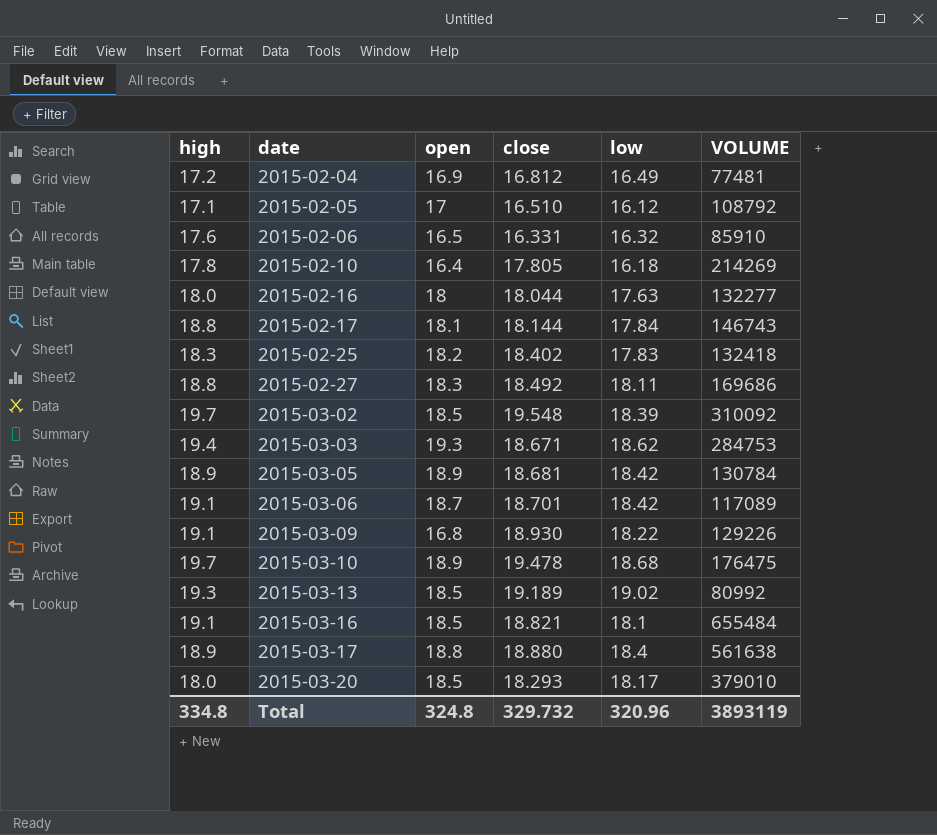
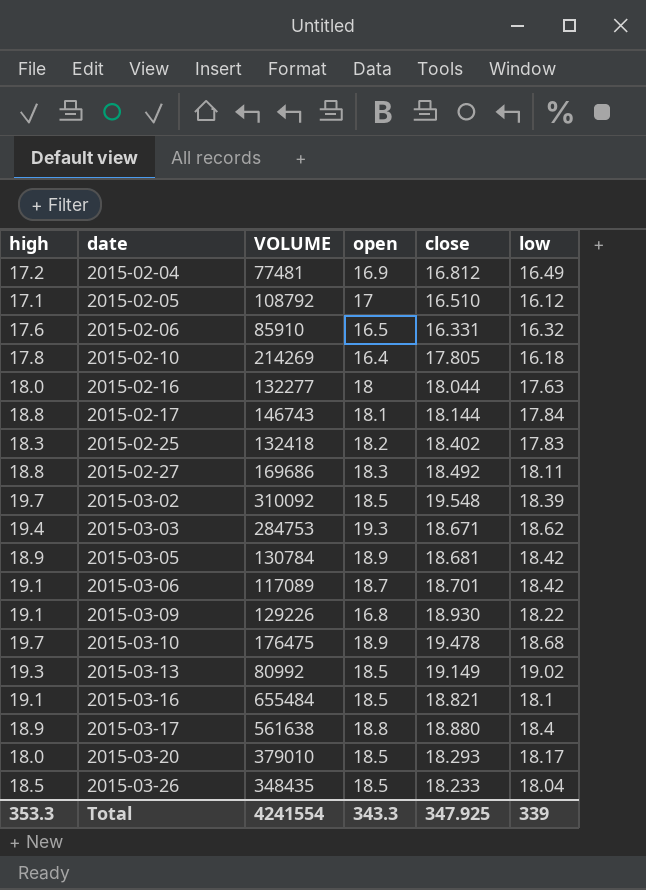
column VOLUME | position: 6 -> 3
2015-03-13 | close: 19.189 -> 19.149
row 2015-03-26: none -> 18.5 | 348435 | 18.5 | 18.233 | 18.04
Total | high: 334.8 -> 353.3
Total | VOLUME: 3893119 -> 4241554
Total | open: 324.8 -> 343.3
Total | close: 329.732 -> 347.925
Total | low: 320.96 -> 339

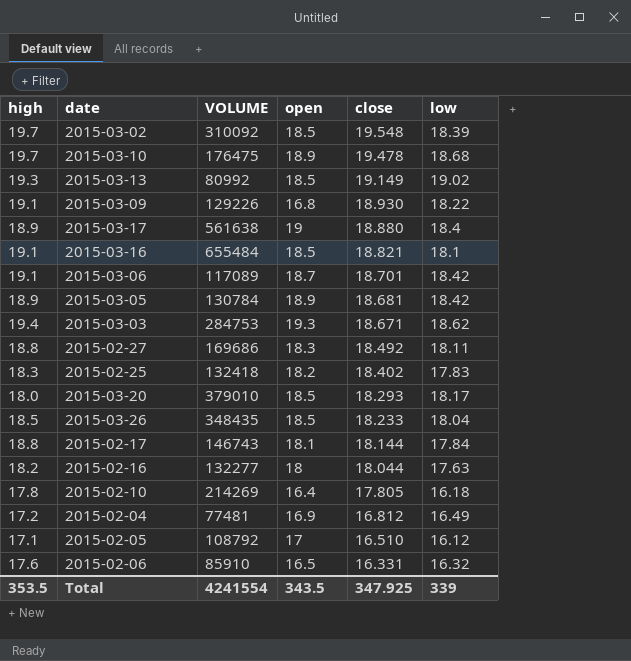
row order: date ascending -> close descending
2015-03-17 | open: 18.8 -> 19
2015-02-16 | high: 18.0 -> 18.2
Total | high: 353.3 -> 353.5
Total | open: 343.3 -> 343.5

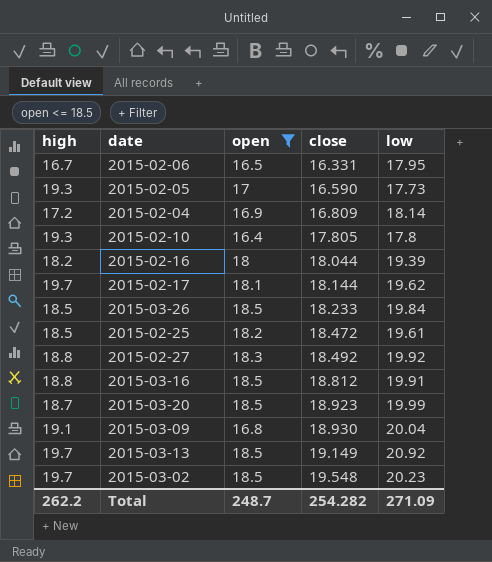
filter: none -> open <= 18.5
row order: close descending -> close ascending
column VOLUME | position: 3 -> none
2015-02-06 | high: 17.6 -> 16.7
2015-02-06 | low: 16.32 -> 17.95
2015-02-05 | high: 17.1 -> 19.3
2015-02-05 | close: 16.510 -> 16.590
2015-02-05 | low: 16.12 -> 17.73
2015-02-04 | close: 16.812 -> 16.809
2015-02-04 | low: 16.49 -> 18.14
2015-02-10 | high: 17.8 -> 19.3
2015-02-10 | low: 16.18 -> 17.8
2015-02-16 | low: 17.63 -> 19.39
2015-02-17 | high: 18.8 -> 19.7
2015-02-17 | low: 17.84 -> 19.62
2015-03-26 | low: 18.04 -> 19.84
2015-02-25 | high: 18.3 -> 18.5
2015-02-25 | close: 18.402 -> 18.472
2015-02-25 | low: 17.83 -> 19.61
2015-02-27 | low: 18.11 -> 19.92
2015-03-16 | high: 19.1 -> 18.8
2015-03-16 | close: 18.821 -> 18.812
2015-03-16 | low: 18.1 -> 19.91
2015-03-20 | high: 18.0 -> 18.7
2015-03-20 | close: 18.293 -> 18.923
2015-03-20 | low: 18.17 -> 19.99
2015-03-09 | low: 18.22 -> 20.04
2015-03-13 | high: 19.3 -> 19.7
2015-03-13 | low: 19.02 -> 20.92
2015-03-02 | low: 18.39 -> 20.23
Total | high: 353.5 -> 262.2
Total | open: 343.5 -> 248.7
Total | close: 347.925 -> 254.282
Total | low: 339 -> 271.09

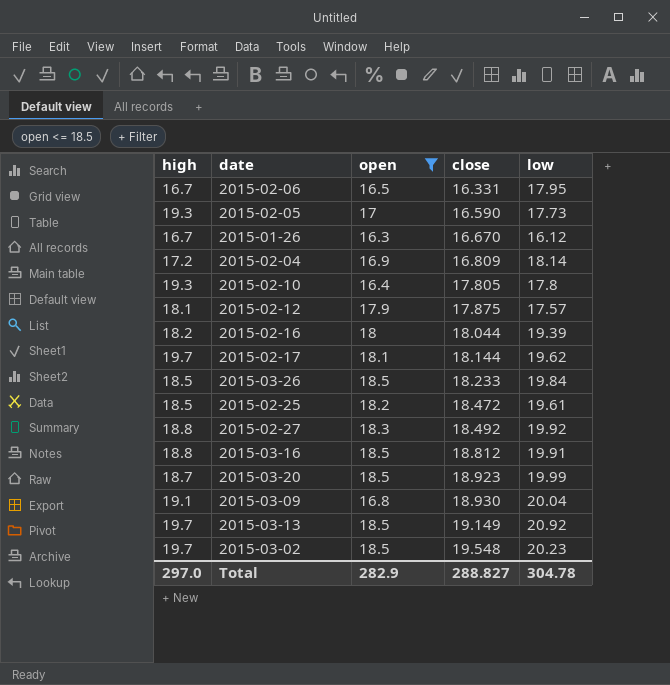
row 2015-01-26: none -> 16.7 | 16.3 | 16.670 | 16.12
row 2015-02-12: none -> 18.1 | 17.9 | 17.875 | 17.57
Total | high: 262.2 -> 297.0
Total | open: 248.7 -> 282.9
Total | close: 254.282 -> 288.827
Total | low: 271.09 -> 304.78

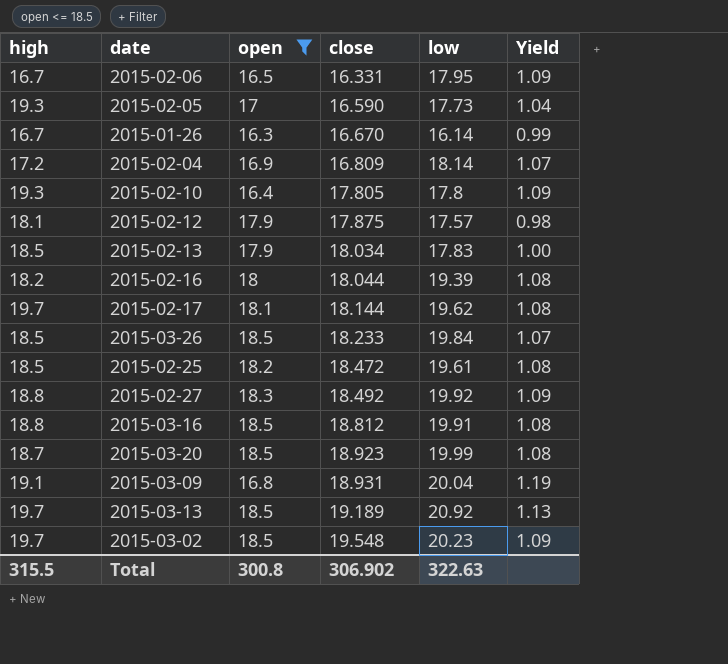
column Yield | formula: none -> [low] / [open]
2015-01-26 | low: 16.12 -> 16.14
row 2015-02-13: none -> 18.5 | 17.9 | 18.034 | 17.83 | 1.00
2015-03-09 | close: 18.930 -> 18.931
2015-03-13 | close: 19.149 -> 19.189
Total | high: 297.0 -> 315.5
Total | open: 282.9 -> 300.8
Total | close: 288.827 -> 306.902
Total | low: 304.78 -> 322.63

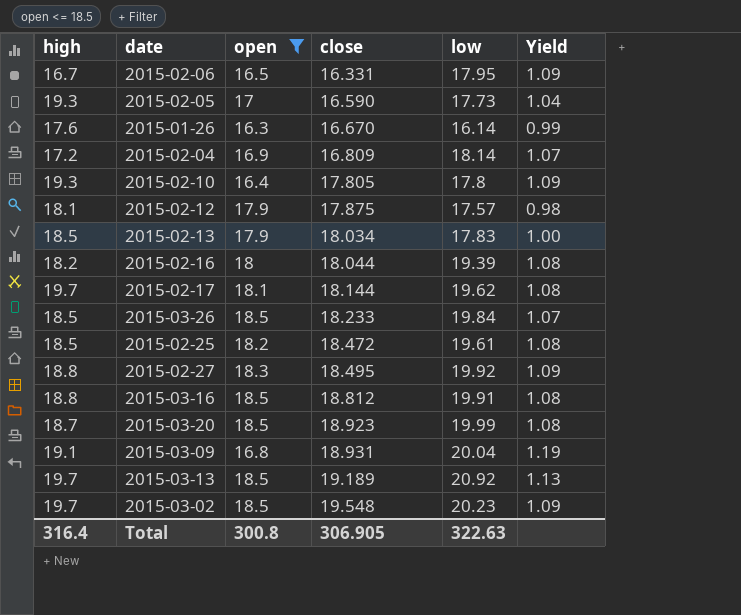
2015-01-26 | high: 16.7 -> 17.6
2015-02-27 | close: 18.492 -> 18.495
Total | high: 315.5 -> 316.4
Total | close: 306.902 -> 306.905

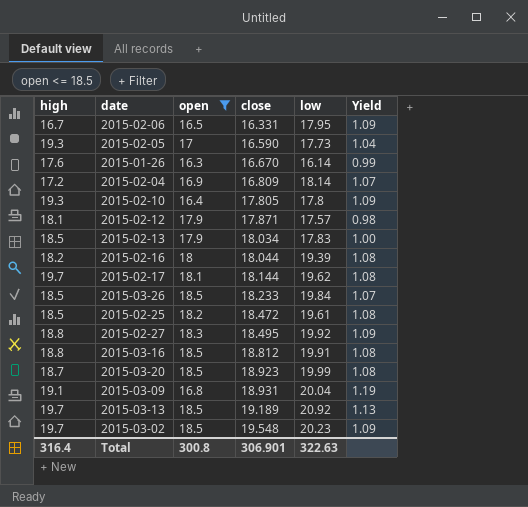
2015-02-12 | close: 17.875 -> 17.871
Total | close: 306.905 -> 306.901

